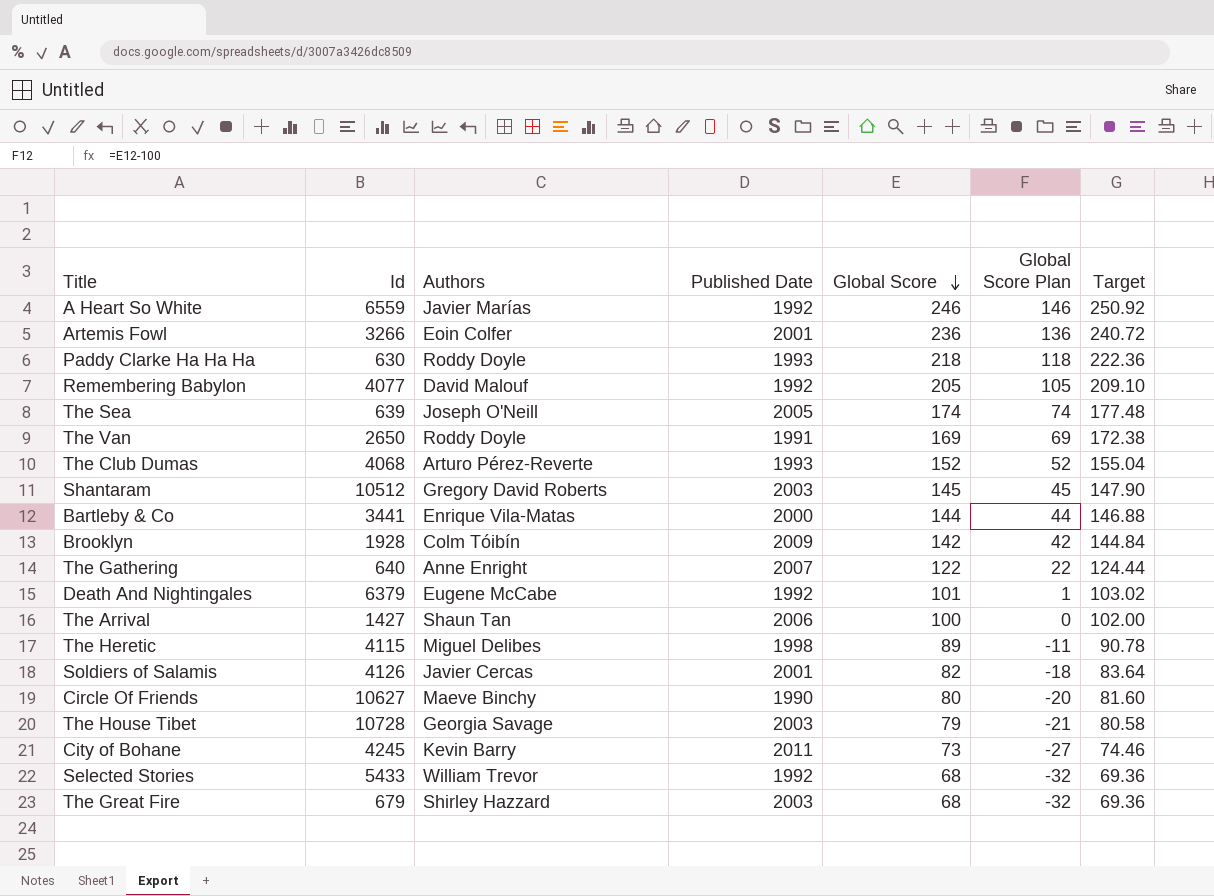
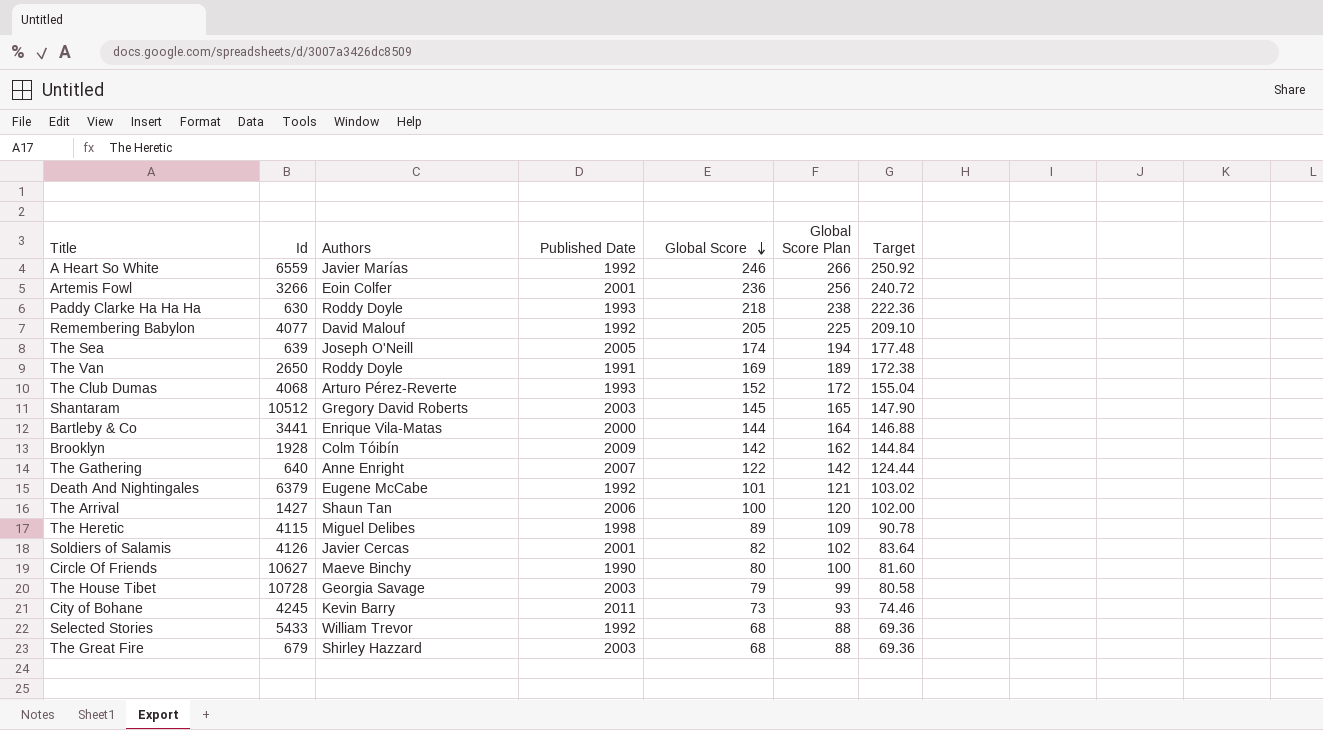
column Global Score Plan | formula: [Global Score] - 100 -> [Global Score] + 20

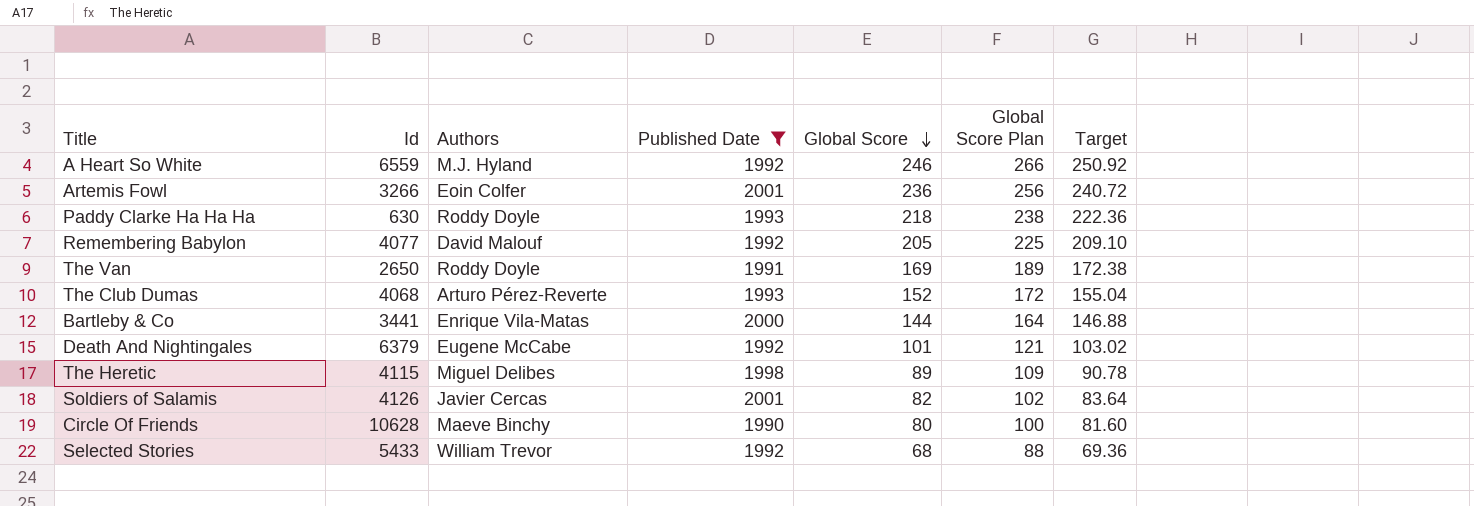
filter: none -> Published Date <= 2001
A Heart So White | Authors: Javier Marías -> M.J. Hyland
Circle Of Friends | Id: 10627 -> 10628

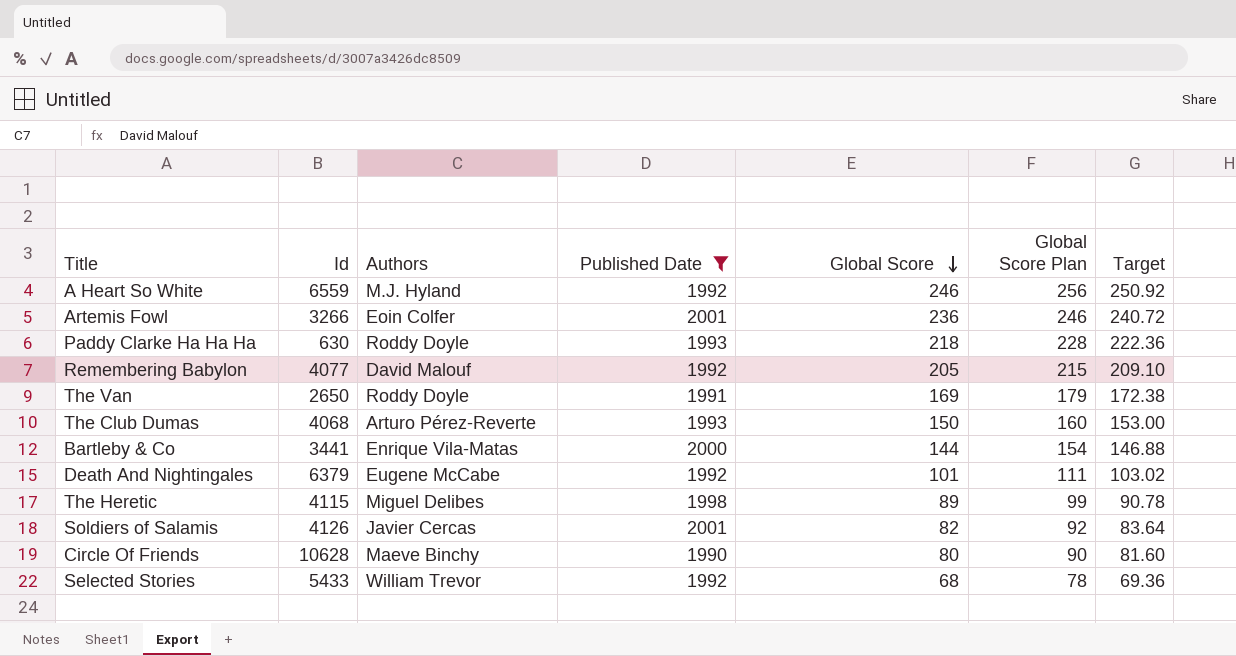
column Global Score Plan | formula: [Global Score] + 20 -> [Global Score] + 10
The Club Dumas | Global Score: 152 -> 150
The Club Dumas | Target: 155.04 -> 153.00

